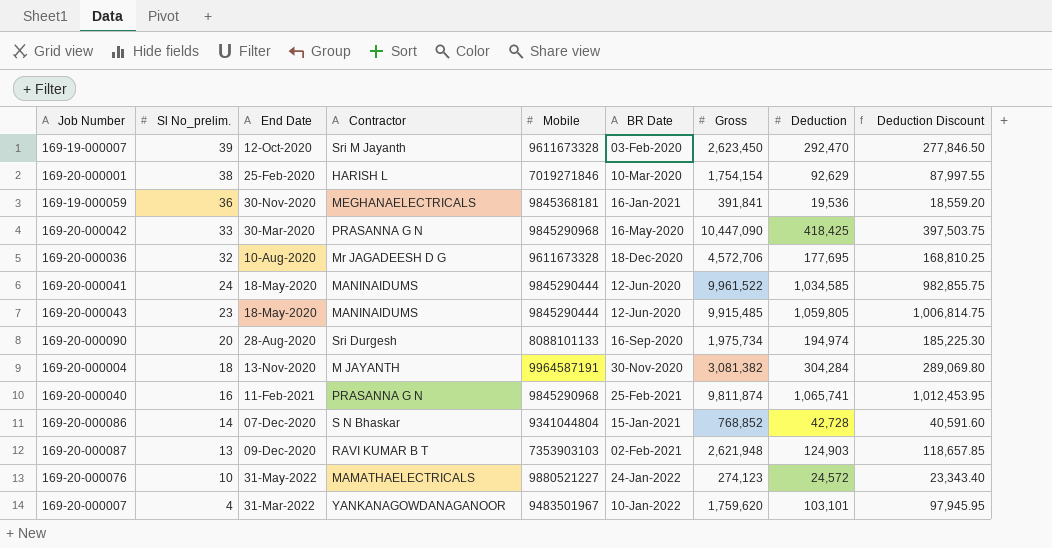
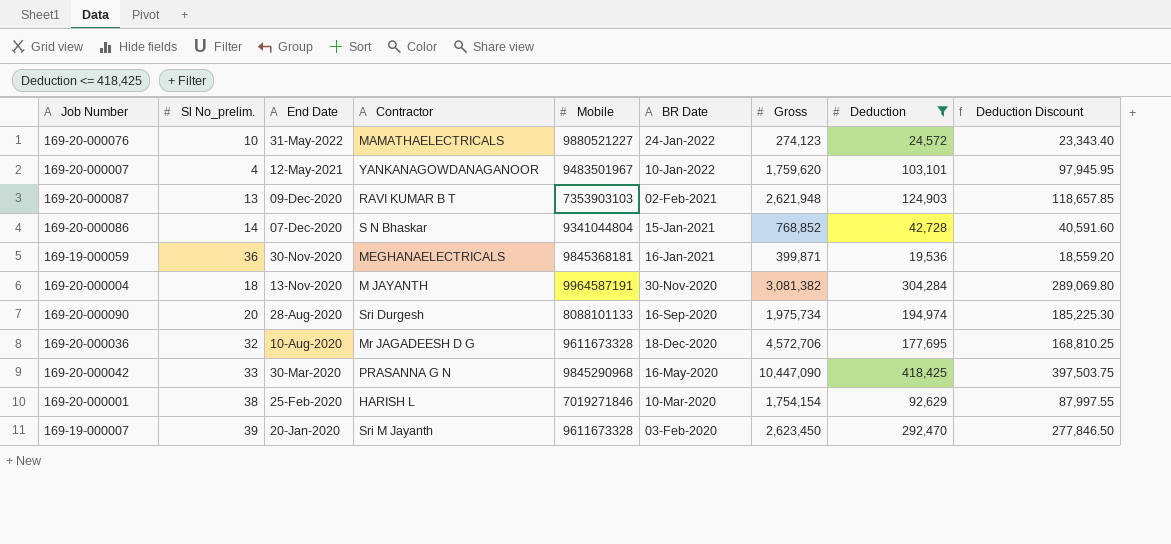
filter: none -> Deduction <= 418,425
row order: Sl No_prelim. descending -> End Date descending
169-20-000007 | End Date: 31-Mar-2022 -> 12-May-2021
169-19-000059 | Gross: 391,841 -> 399,871
169-19-000007 | End Date: 12-Oct-2020 -> 20-Jan-2020

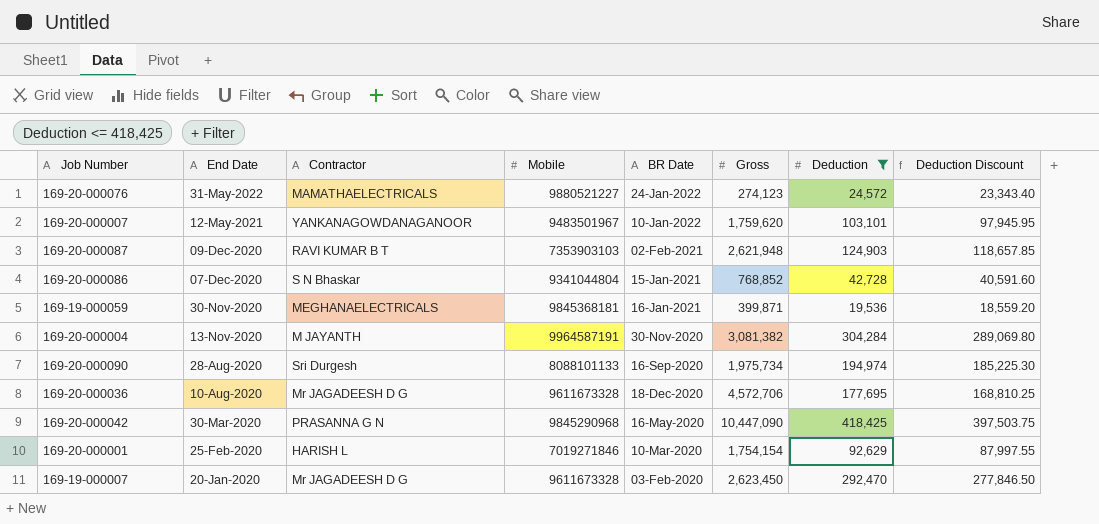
column Sl No_prelim. | position: 2 -> none
169-19-000007 | Contractor: Sri M Jayanth -> Mr JAGADEESH D G

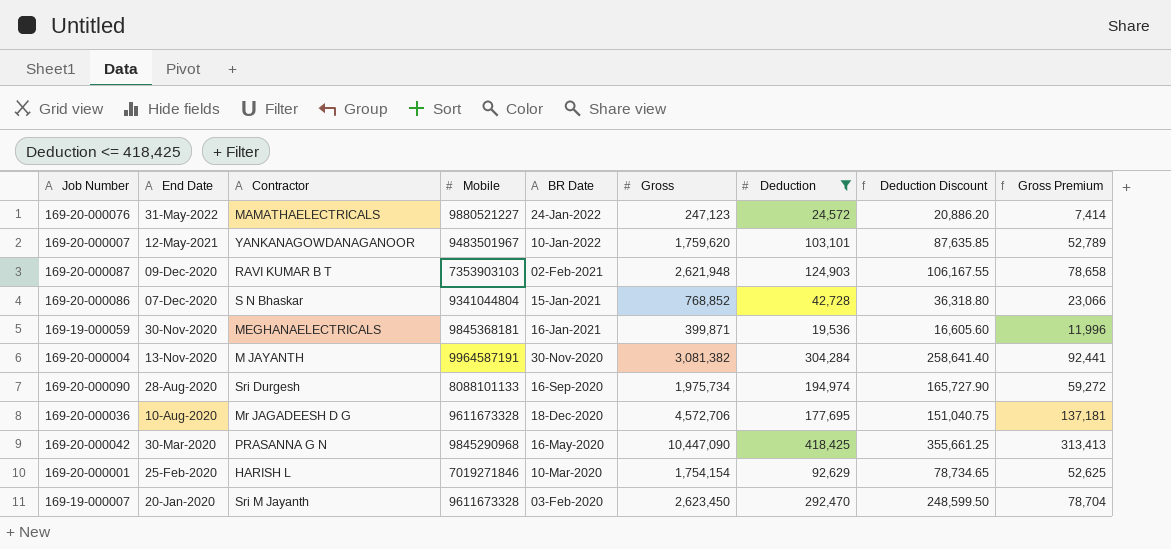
column Deduction Discount | formula: [Deduction] * 0.95 -> [Deduction] * 0.85
column Gross Premium | formula: none -> [Gross] * 0.03
169-20-000076 | Gross: 274,123 -> 247,123
169-19-000007 | Contractor: Mr JAGADEESH D G -> Sri M Jayanth

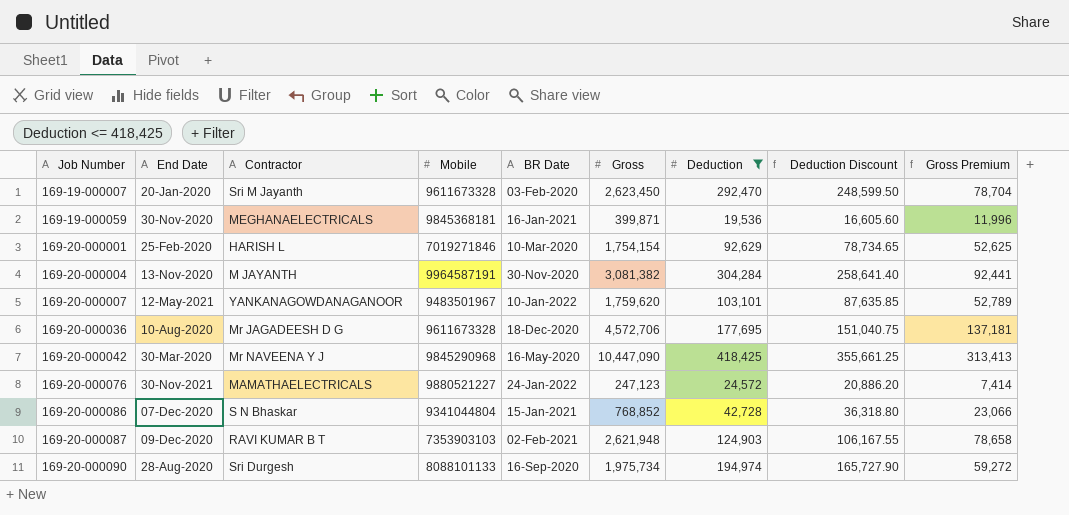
row order: End Date descending -> Job Number ascending
169-20-000042 | Contractor: PRASANNA G N -> Mr NAVEENA Y J
169-20-000076 | End Date: 31-May-2022 -> 30-Nov-2021

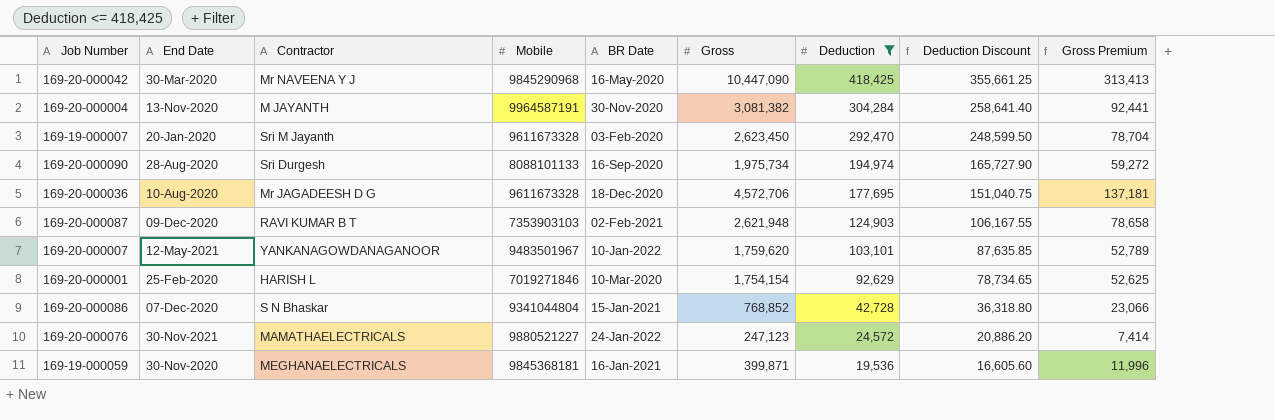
row order: Job Number ascending -> Deduction descending

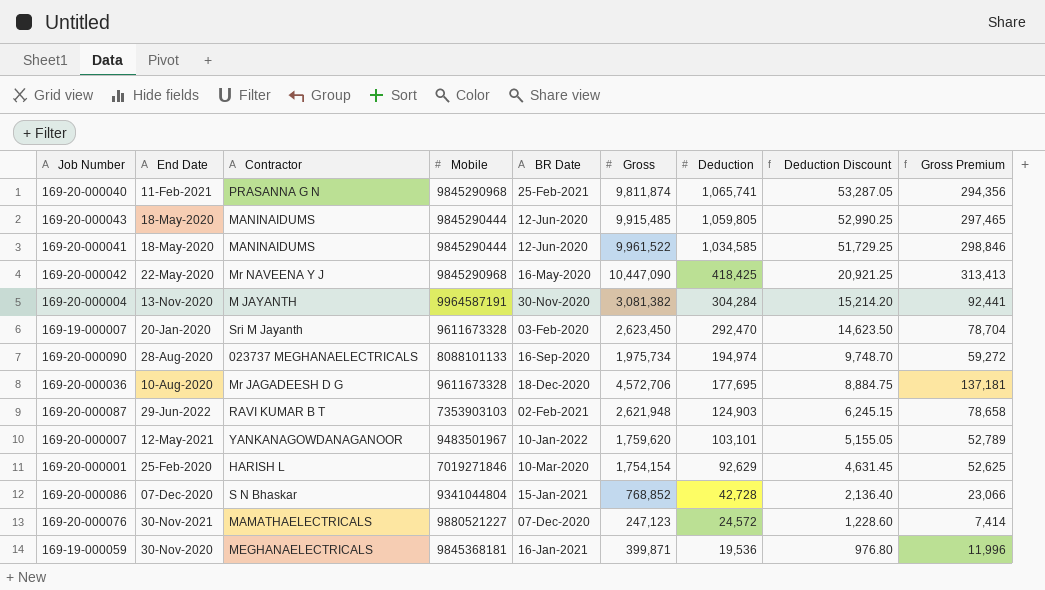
filter: Deduction <= 418,425 -> none
column Deduction Discount | formula: [Deduction] * 0.85 -> [Deduction] * 0.05
169-20-000042 | End Date: 30-Mar-2020 -> 22-May-2020
169-20-000090 | Contractor: Sri Durgesh -> 023737 MEGHANAELECTRICALS
169-20-000087 | End Date: 09-Dec-2020 -> 29-Jun-2022
169-20-000076 | BR Date: 24-Jan-2022 -> 07-Dec-2020

